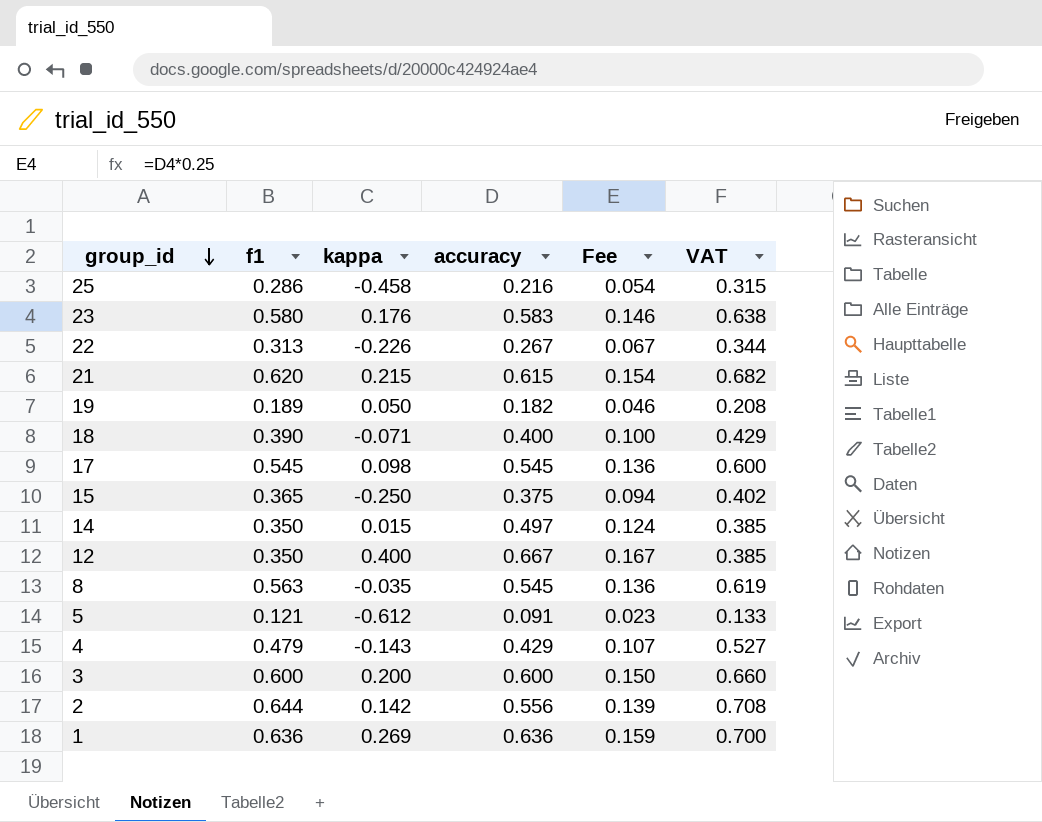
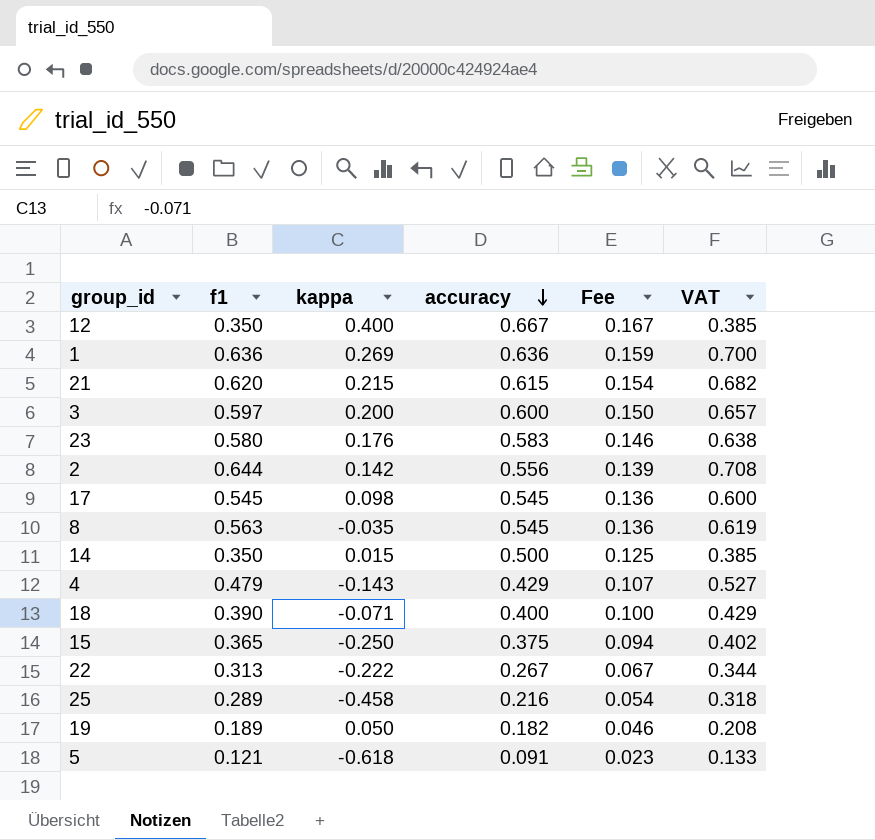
row order: group_id descending -> accuracy descending
3 | f1: 0.600 -> 0.597
3 | VAT: 0.660 -> 0.657
14 | accuracy: 0.497 -> 0.500
14 | Fee: 0.124 -> 0.125
22 | kappa: -0.226 -> -0.222
25 | f1: 0.286 -> 0.289
25 | VAT: 0.315 -> 0.318
5 | kappa: -0.612 -> -0.618

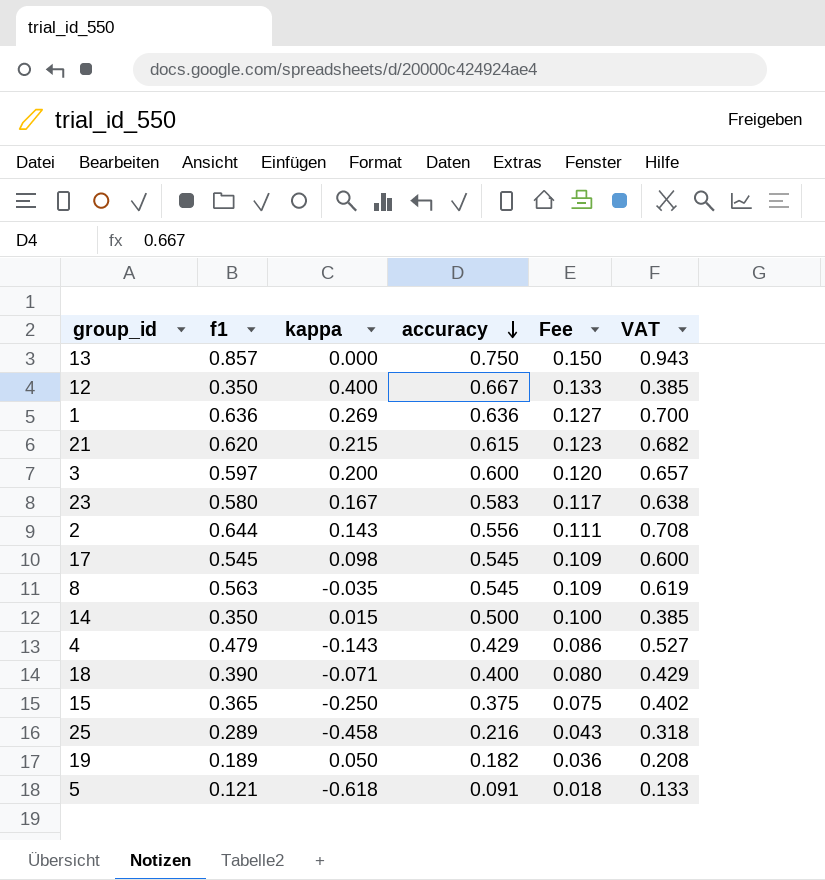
column Fee | formula: [accuracy] * 0.25 -> [accuracy] * 0.2
row 22: 0.313 | -0.222 | 0.267 | 0.067 | 0.344 -> none
row 13: none -> 0.857 | 0.000 | 0.750 | 0.150 | 0.943
23 | kappa: 0.176 -> 0.167
2 | kappa: 0.142 -> 0.143

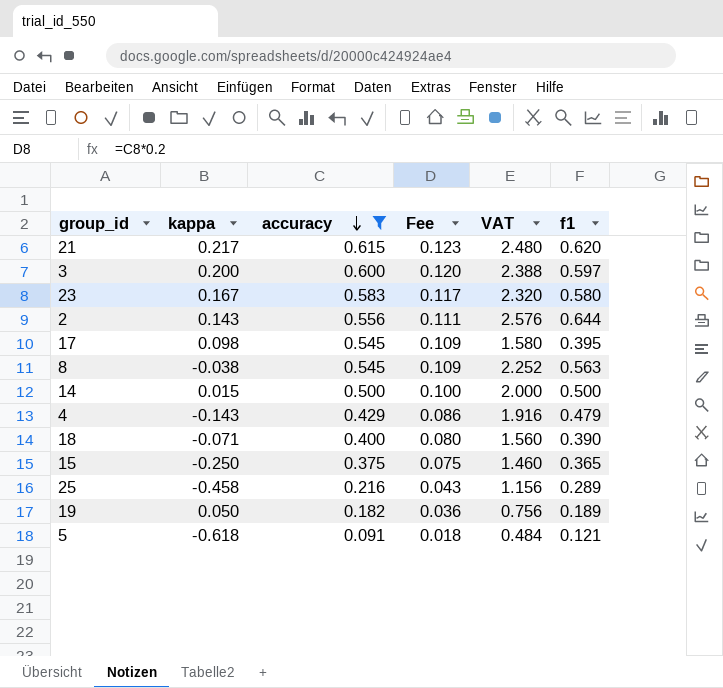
filter: none -> accuracy <= 0.615
column VAT | formula: [f1] * 1.1 -> [f1] * 4
column f1 | position: 2 -> 6
21 | kappa: 0.215 -> 0.217
17 | f1: 0.545 -> 0.395
8 | kappa: -0.035 -> -0.038
14 | f1: 0.350 -> 0.500

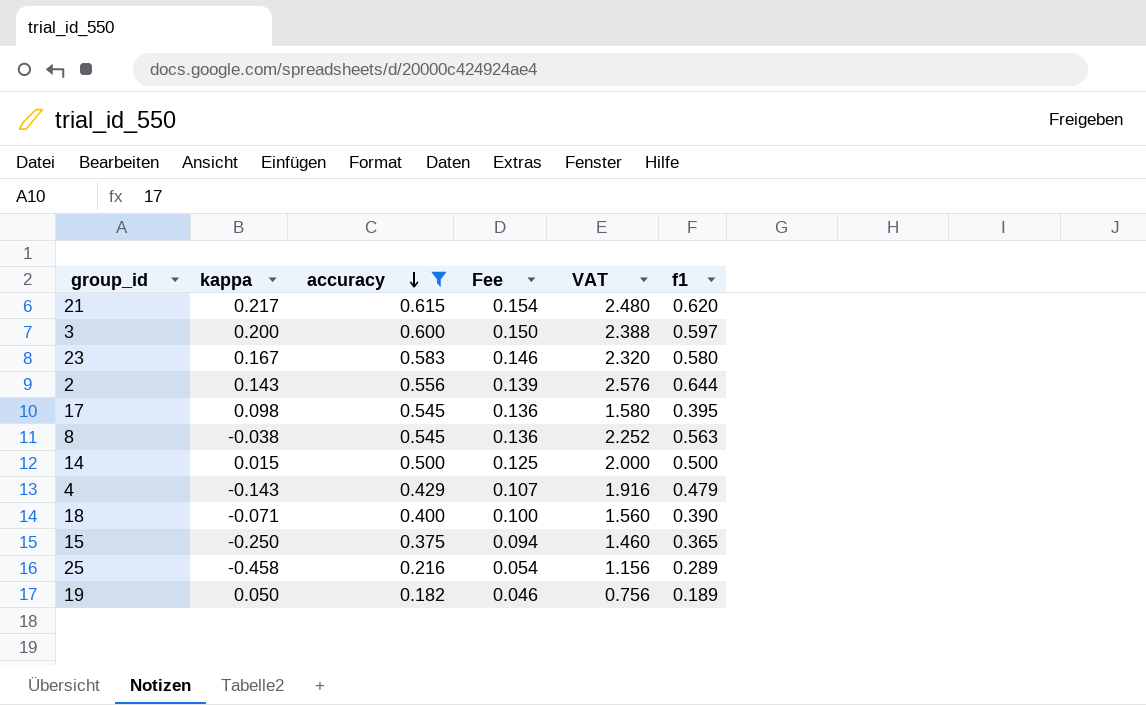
column Fee | formula: [accuracy] * 0.2 -> [accuracy] * 0.25
row 5: -0.618 | 0.091 | 0.018 | 0.484 | 0.121 -> none

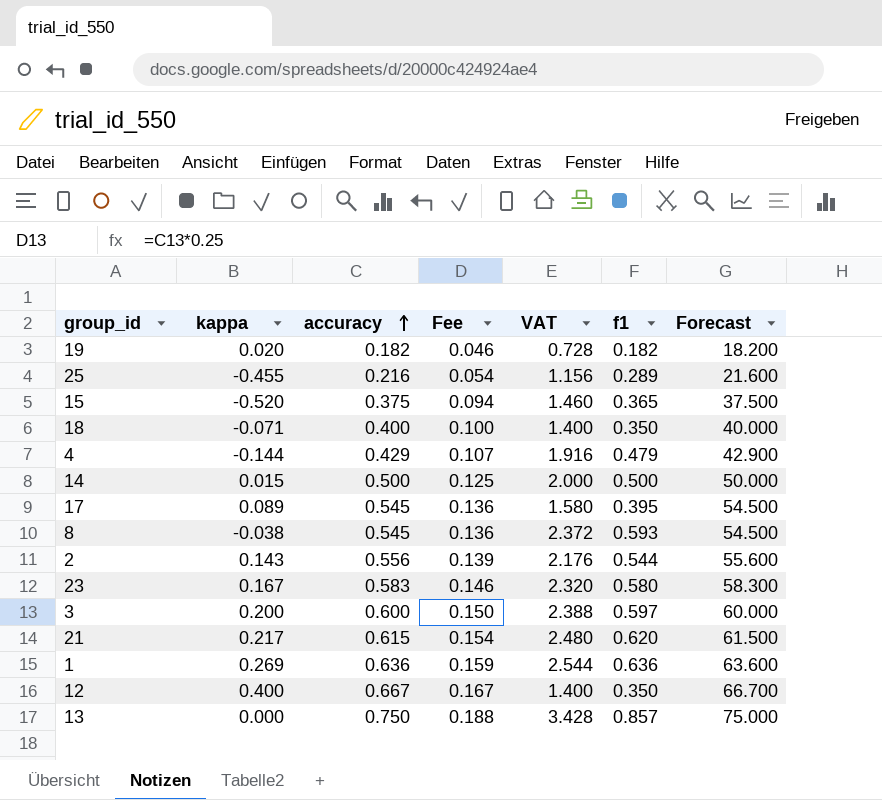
filter: accuracy <= 0.615 -> none
row order: accuracy descending -> accuracy ascending
column Forecast | formula: none -> [accuracy] * 100
19 | kappa: 0.050 -> 0.020
19 | VAT: 0.756 -> 0.728
19 | f1: 0.189 -> 0.182
25 | kappa: -0.458 -> -0.455
15 | kappa: -0.250 -> -0.520
18 | VAT: 1.560 -> 1.400
18 | f1: 0.390 -> 0.350
4 | kappa: -0.143 -> -0.144
17 | kappa: 0.098 -> 0.089
8 | VAT: 2.252 -> 2.372
8 | f1: 0.563 -> 0.593
2 | VAT: 2.576 -> 2.176
2 | f1: 0.644 -> 0.544

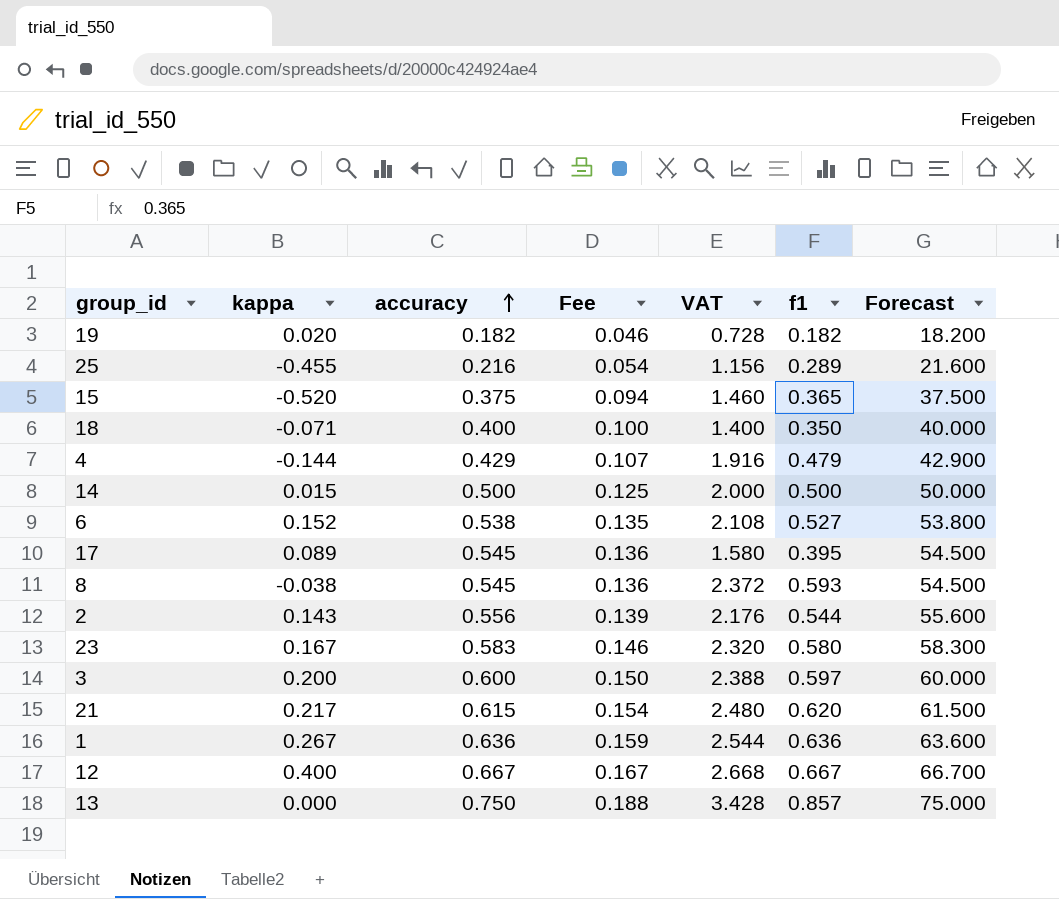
row 6: none -> 0.152 | 0.538 | 0.135 | 2.108 | 0.527 | 53.800
1 | kappa: 0.269 -> 0.267
12 | VAT: 1.400 -> 2.668
12 | f1: 0.350 -> 0.667

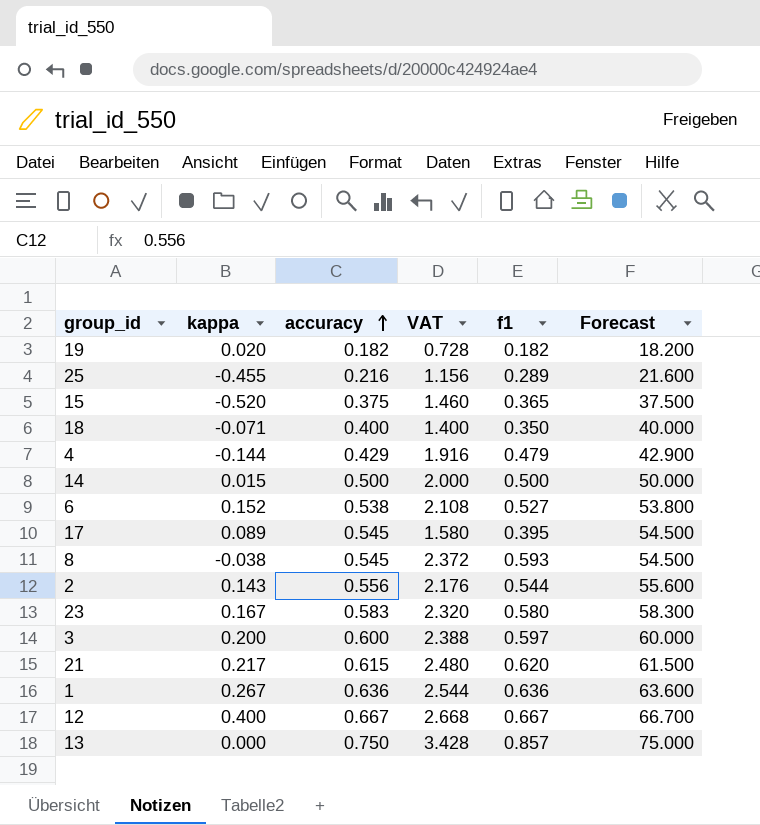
column Fee | formula: [accuracy] * 0.25 -> none

